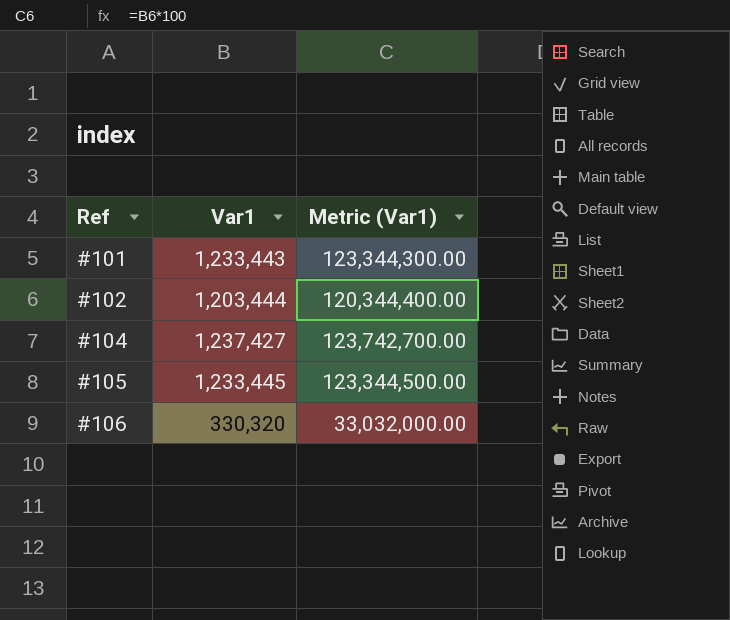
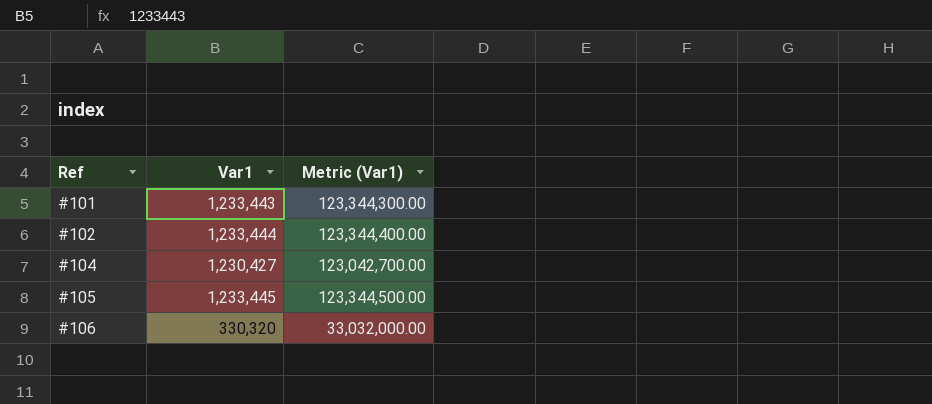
#102 | Var1: 1,203,444 -> 1,233,444
#102 | Metric (Var1): 120,344,400.00 -> 123,344,400.00
#104 | Var1: 1,237,427 -> 1,230,427
#104 | Metric (Var1): 123,742,700.00 -> 123,042,700.00

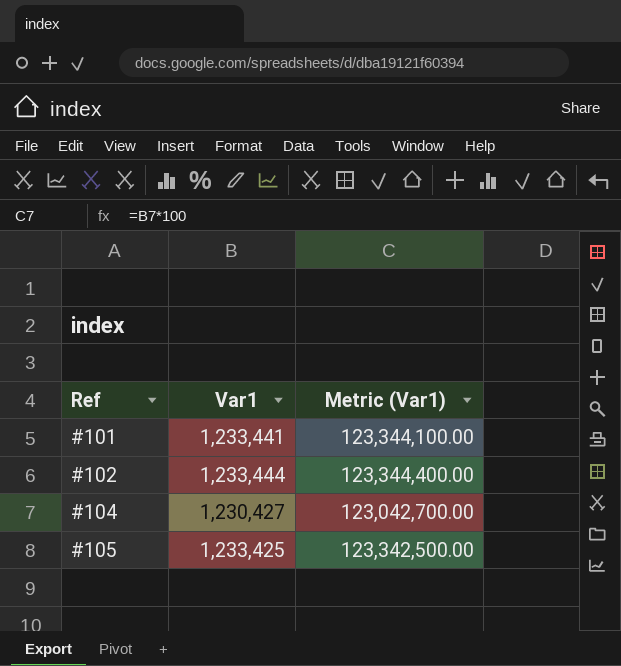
row #106: 330,320 | 33,032,000.00 -> none
#101 | Var1: 1,233,443 -> 1,233,441
#101 | Metric (Var1): 123,344,300.00 -> 123,344,100.00
#105 | Var1: 1,233,445 -> 1,233,425
#105 | Metric (Var1): 123,344,500.00 -> 123,342,500.00

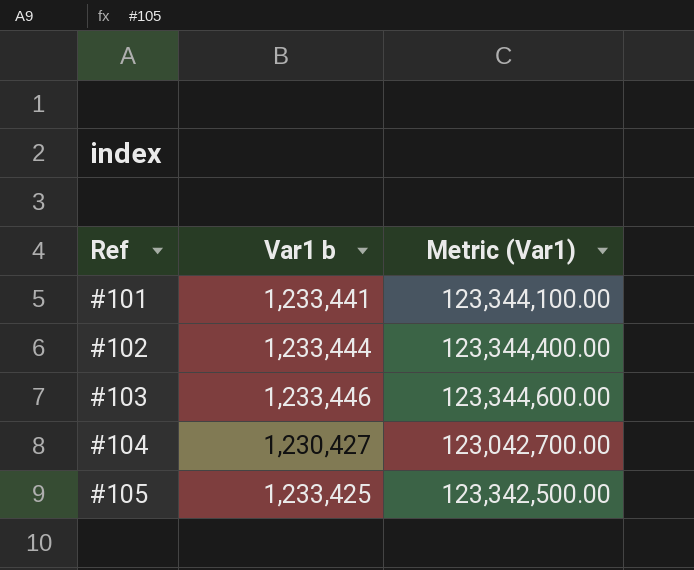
column name: Var1 -> Var1 b
row #103: none -> 1,233,446 | 123,344,600.00

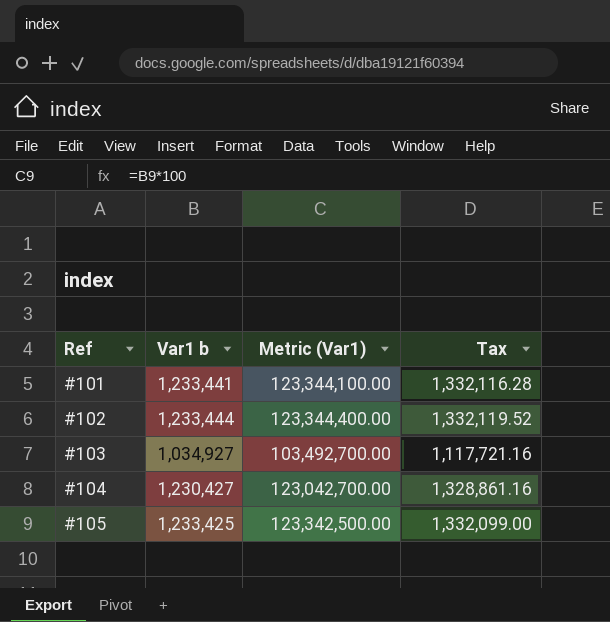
column Tax | formula: none -> [Var1 b] * 1.08
#103 | Var1 b: 1,233,446 -> 1,034,927
#103 | Metric (Var1): 123,344,600.00 -> 103,492,700.00

